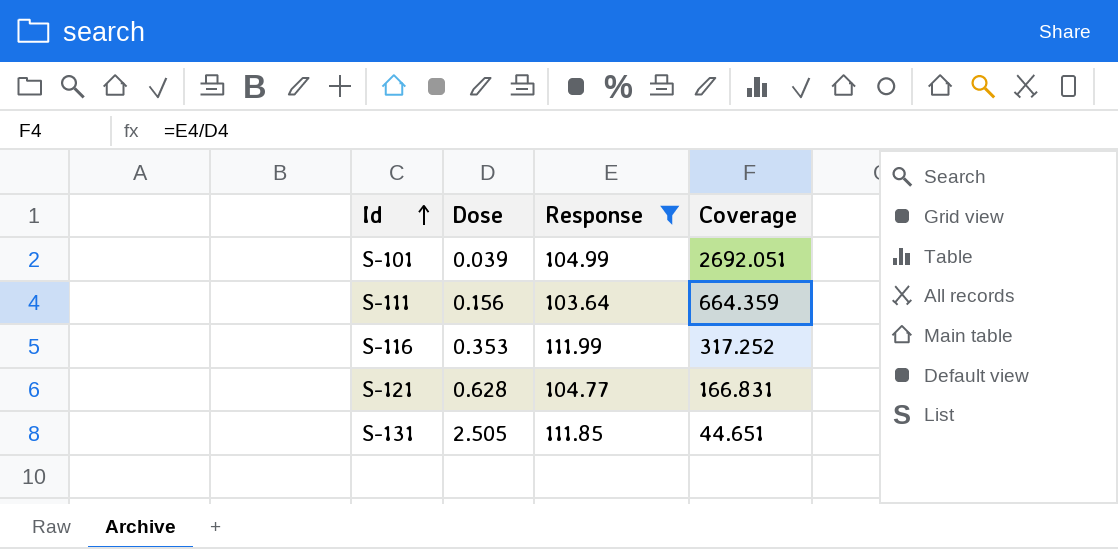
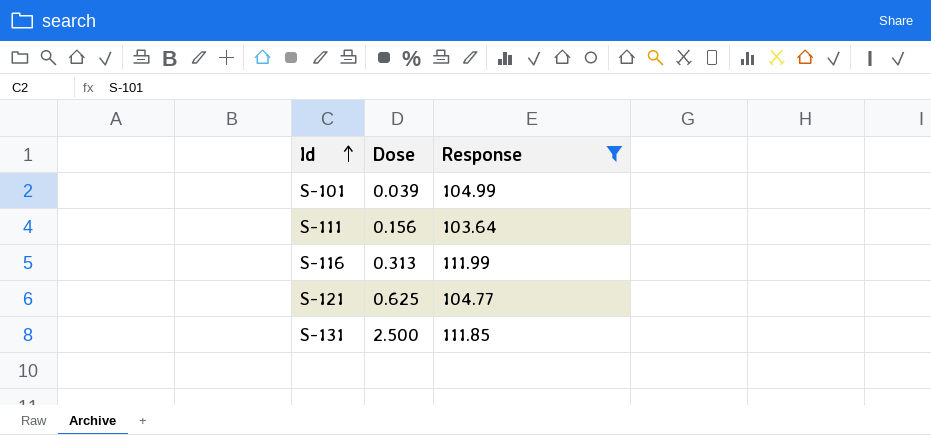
column Coverage | formula: [Response] / [Dose] -> none
S-116 | Dose: 0.353 -> 0.313
S-121 | Dose: 0.628 -> 0.625
S-131 | Dose: 2.505 -> 2.500

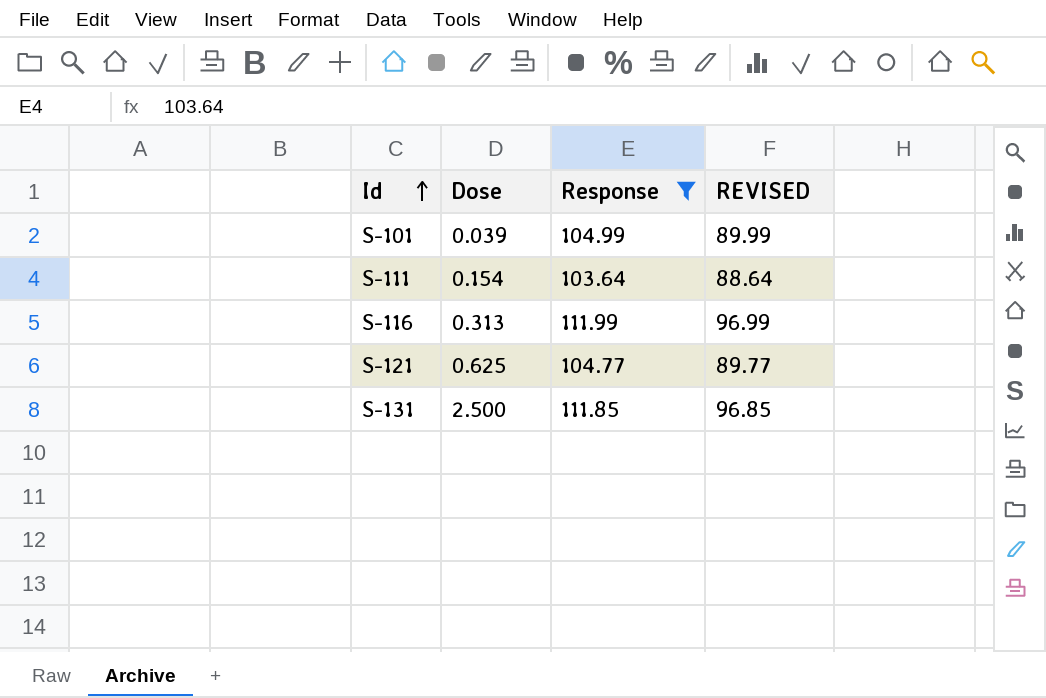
column REVISED | formula: none -> [Response] - 15
S-111 | Dose: 0.156 -> 0.154

